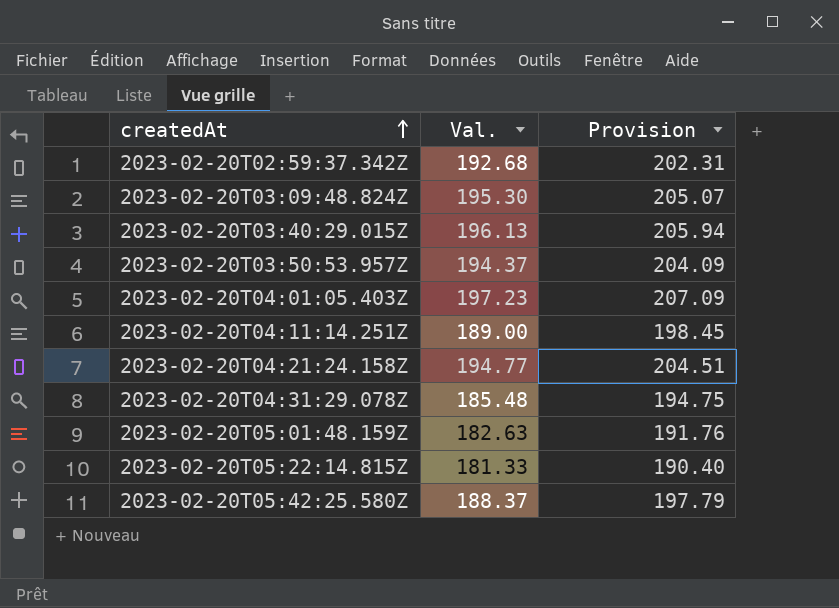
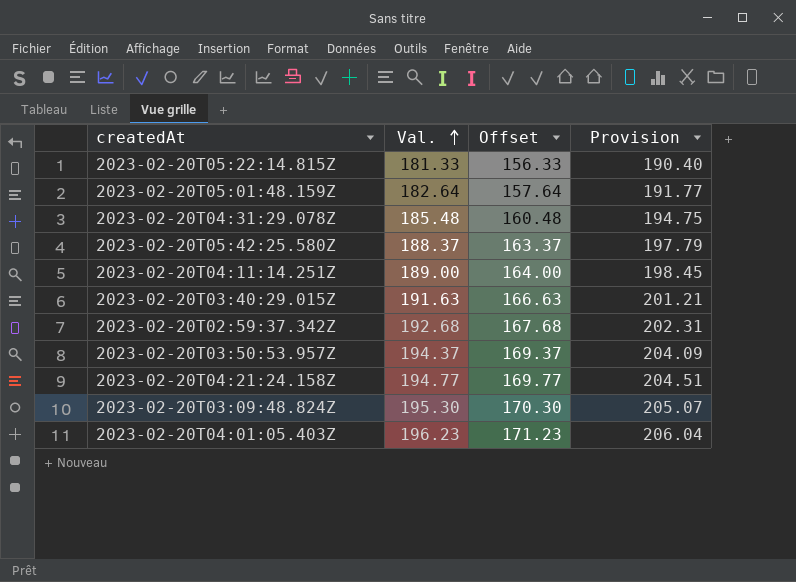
row order: createdAt ascending -> Val. ascending
column Offset | formula: none -> [Val.] - 25
2023-02-20T05:01:48.159Z | Val.: 182.63 -> 182.64
2023-02-20T05:01:48.159Z | Provision: 191.76 -> 191.77
2023-02-20T03:40:29.015Z | Val.: 196.13 -> 191.63
2023-02-20T03:40:29.015Z | Provision: 205.94 -> 201.21
2023-02-20T04:01:05.403Z | Val.: 197.23 -> 196.23
2023-02-20T04:01:05.403Z | Provision: 207.09 -> 206.04

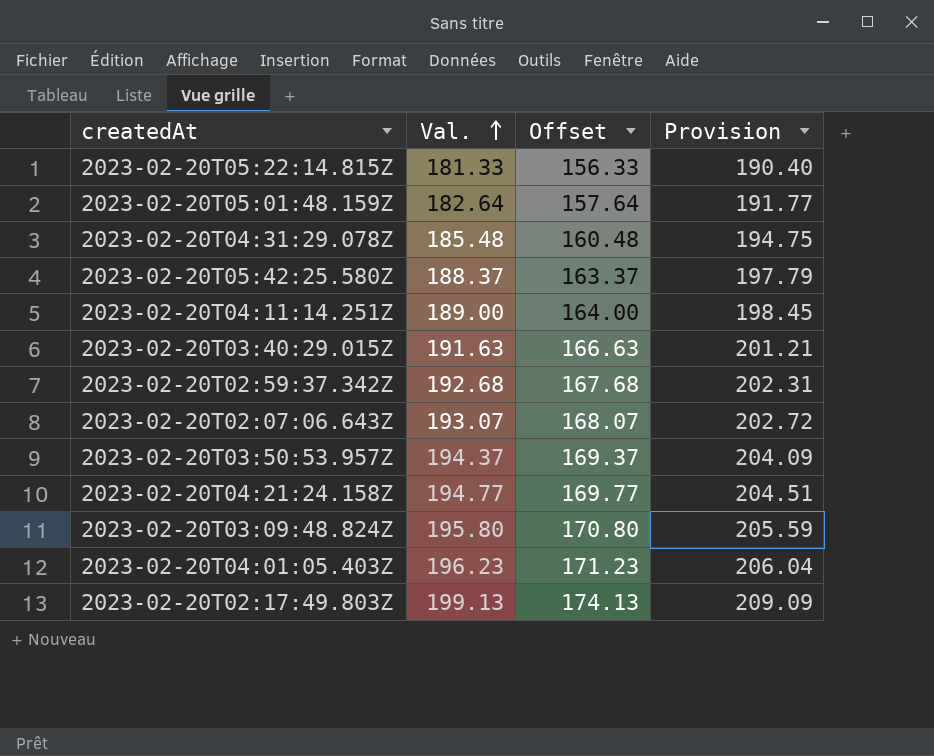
row 2023-02-20T02:07:06.643Z: none -> 193.07 | 168.07 | 202.72
2023-02-20T03:09:48.824Z | Val.: 195.30 -> 195.80
2023-02-20T03:09:48.824Z | Offset: 170.30 -> 170.80
2023-02-20T03:09:48.824Z | Provision: 205.07 -> 205.59
row 2023-02-20T02:17:49.803Z: none -> 199.13 | 174.13 | 209.09

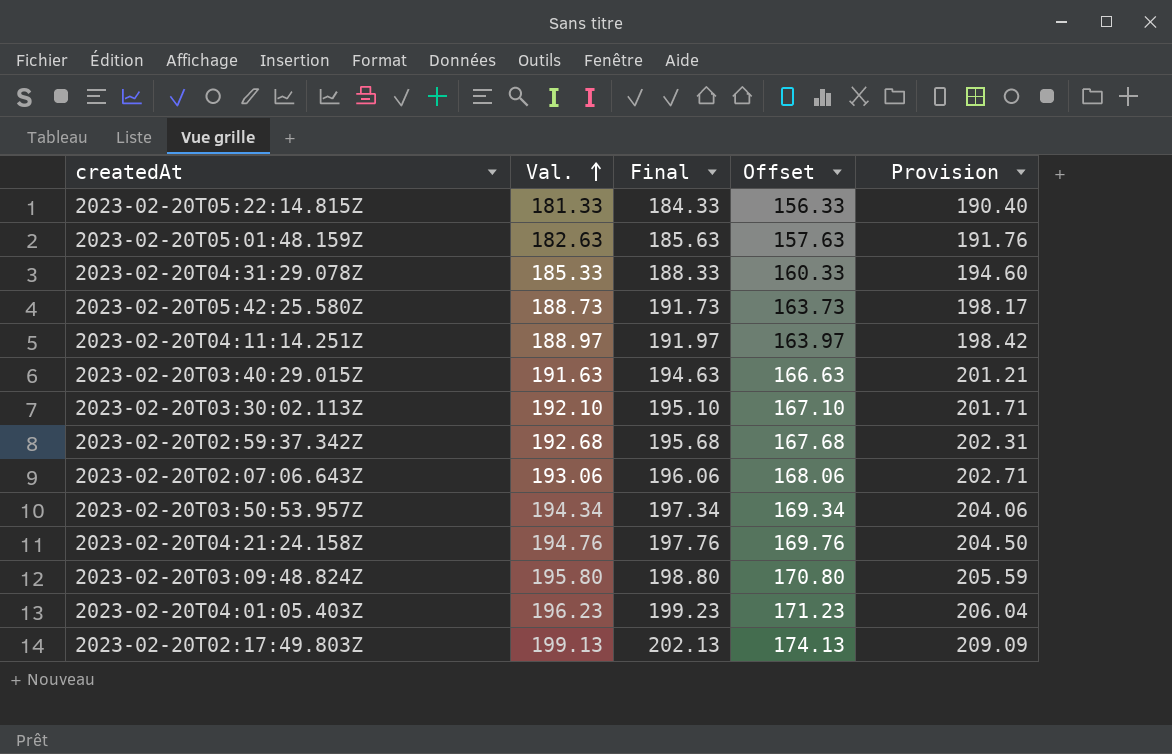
column Final | formula: none -> [Val.] + 3
2023-02-20T05:01:48.159Z | Val.: 182.64 -> 182.63
2023-02-20T05:01:48.159Z | Offset: 157.64 -> 157.63
2023-02-20T05:01:48.159Z | Provision: 191.77 -> 191.76
2023-02-20T04:31:29.078Z | Val.: 185.48 -> 185.33
2023-02-20T04:31:29.078Z | Offset: 160.48 -> 160.33
2023-02-20T04:31:29.078Z | Provision: 194.75 -> 194.60
2023-02-20T05:42:25.580Z | Val.: 188.37 -> 188.73
2023-02-20T05:42:25.580Z | Offset: 163.37 -> 163.73
2023-02-20T05:42:25.580Z | Provision: 197.79 -> 198.17
2023-02-20T04:11:14.251Z | Val.: 189.00 -> 188.97
2023-02-20T04:11:14.251Z | Offset: 164.00 -> 163.97
2023-02-20T04:11:14.251Z | Provision: 198.45 -> 198.42
row 2023-02-20T03:30:02.113Z: none -> 192.10 | 195.10 | 167.10 | 201.71
2023-02-20T02:07:06.643Z | Val.: 193.07 -> 193.06
2023-02-20T02:07:06.643Z | Offset: 168.07 -> 168.06
2023-02-20T02:07:06.643Z | Provision: 202.72 -> 202.71
2023-02-20T03:50:53.957Z | Val.: 194.37 -> 194.34
2023-02-20T03:50:53.957Z | Offset: 169.37 -> 169.34
2023-02-20T03:50:53.957Z | Provision: 204.09 -> 204.06
2023-02-20T04:21:24.158Z | Val.: 194.77 -> 194.76
2023-02-20T04:21:24.158Z | Offset: 169.77 -> 169.76
2023-02-20T04:21:24.158Z | Provision: 204.51 -> 204.50

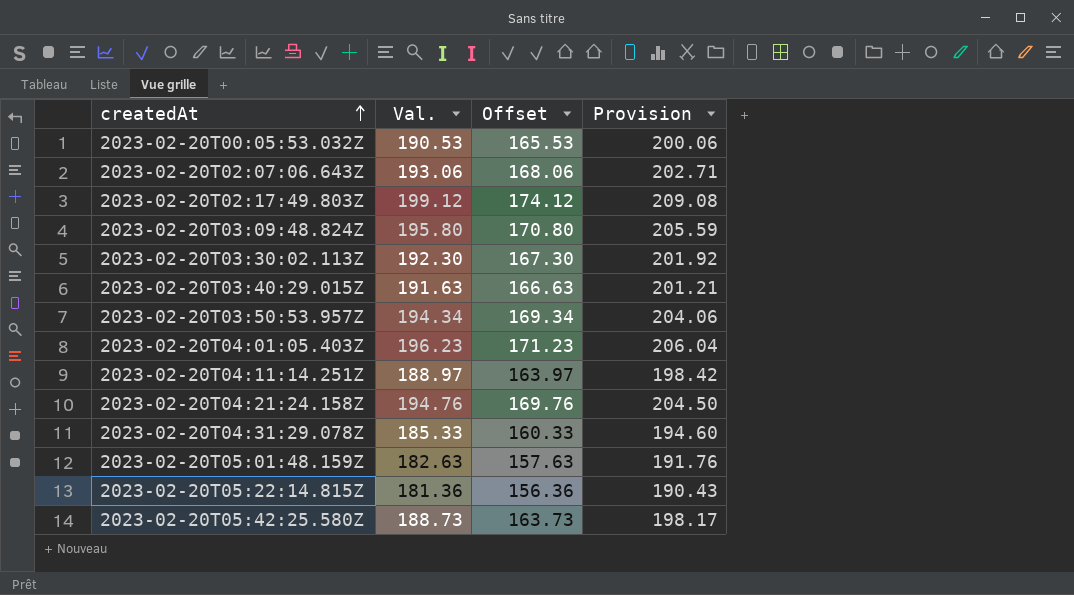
row order: Val. ascending -> createdAt ascending
column Final | formula: [Val.] + 3 -> none
row 2023-02-20T02:59:37.342Z: 192.68 | 195.68 | 167.68 | 202.31 -> none
row 2023-02-20T00:05:53.032Z: none -> 190.53 | 165.53 | 200.06
2023-02-20T02:17:49.803Z | Val.: 199.13 -> 199.12
2023-02-20T02:17:49.803Z | Offset: 174.13 -> 174.12
2023-02-20T02:17:49.803Z | Provision: 209.09 -> 209.08
2023-02-20T03:30:02.113Z | Val.: 192.10 -> 192.30
2023-02-20T03:30:02.113Z | Offset: 167.10 -> 167.30
2023-02-20T03:30:02.113Z | Provision: 201.71 -> 201.92
2023-02-20T05:22:14.815Z | Val.: 181.33 -> 181.36
2023-02-20T05:22:14.815Z | Offset: 156.33 -> 156.36
2023-02-20T05:22:14.815Z | Provision: 190.40 -> 190.43

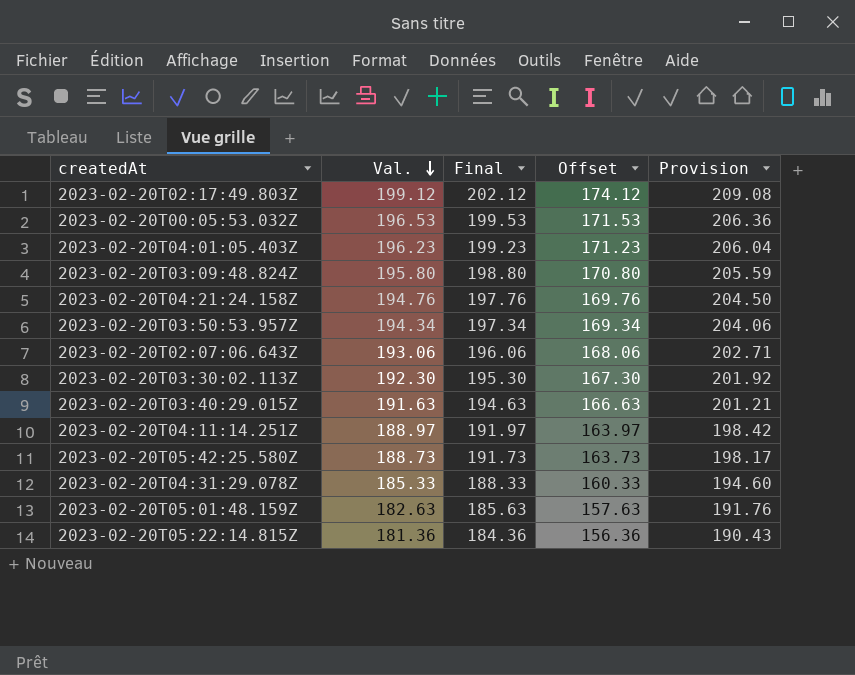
row order: createdAt ascending -> Val. descending
column Final | formula: none -> [Val.] + 3
2023-02-20T00:05:53.032Z | Val.: 190.53 -> 196.53
2023-02-20T00:05:53.032Z | Offset: 165.53 -> 171.53
2023-02-20T00:05:53.032Z | Provision: 200.06 -> 206.36

